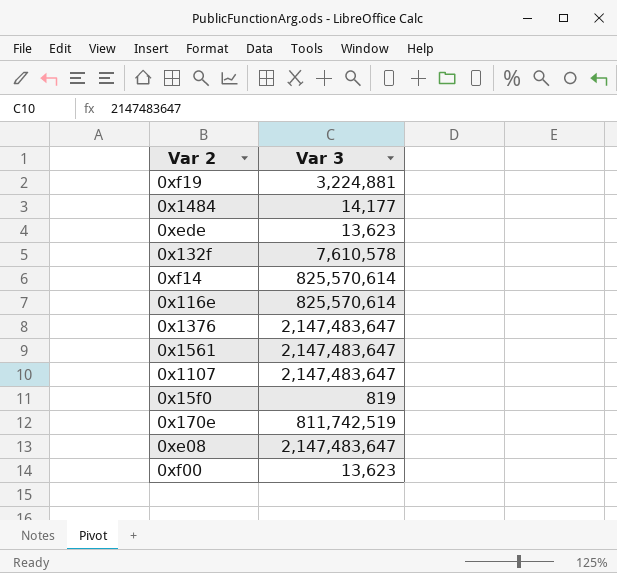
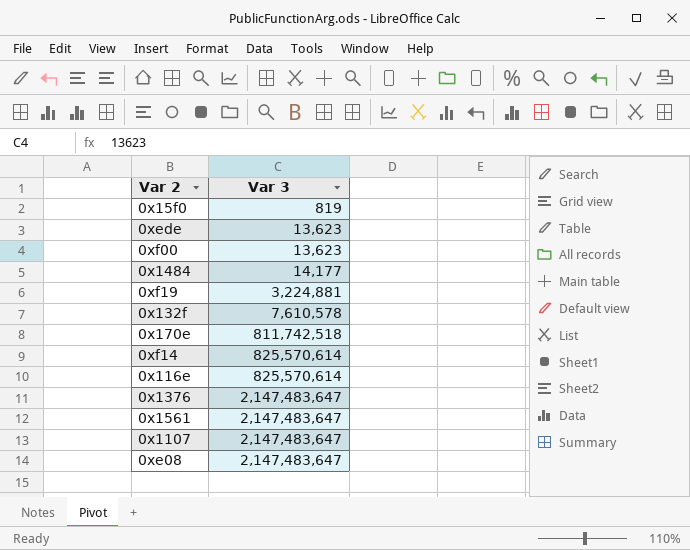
row order: none -> Var 3 ascending
0x170e | Var 3: 811,742,519 -> 811,742,518

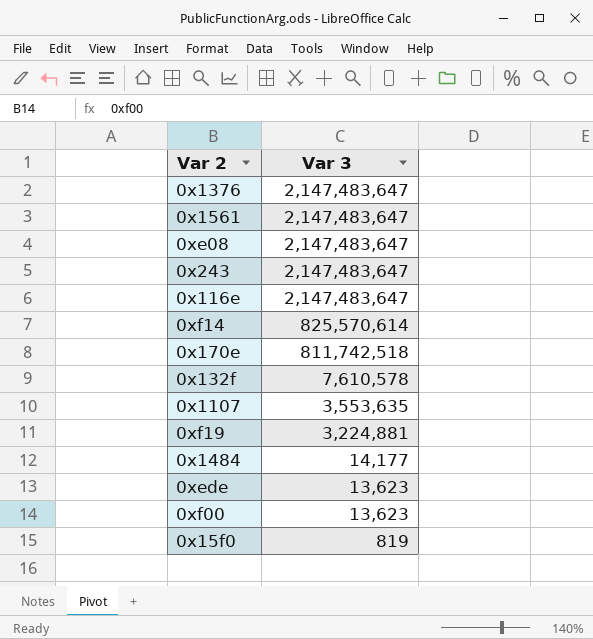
row order: Var 3 ascending -> Var 3 descending
row 0x243: none -> 2,147,483,647
0x116e | Var 3: 825,570,614 -> 2,147,483,647
0x1107 | Var 3: 2,147,483,647 -> 3,553,635

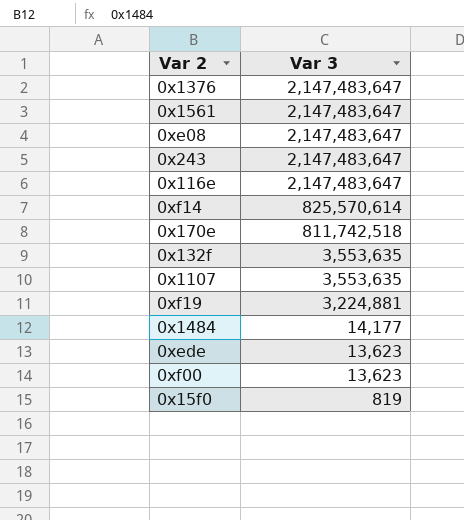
0x132f | Var 3: 7,610,578 -> 3,553,635

